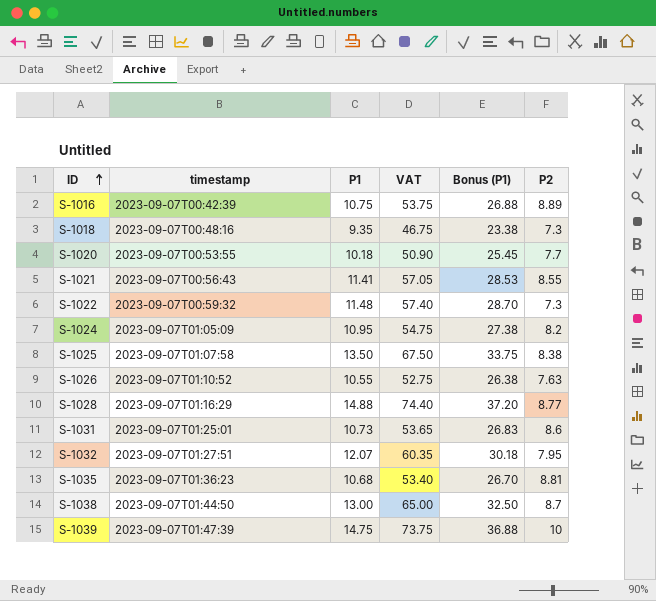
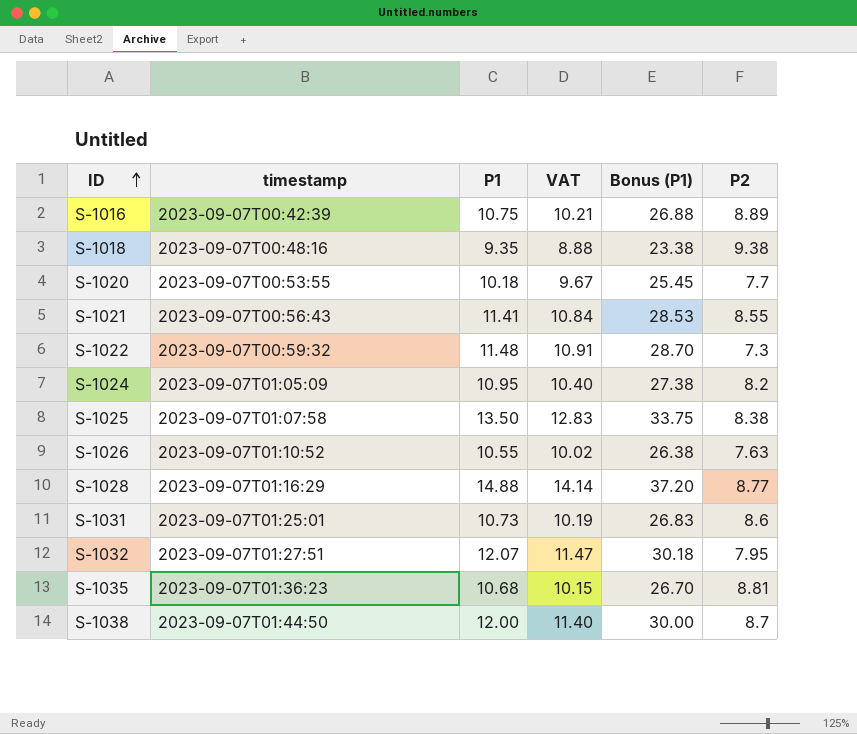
column VAT | formula: [P1] * 5 -> [P1] * 0.95
row S-1039: 2023-09-07T01:47:39 | 14.75 | 73.75 | 36.88 | 10 -> none
S-1018 | P2: 7.3 -> 9.38
S-1038 | P1: 13.00 -> 12.00
S-1038 | Bonus (P1): 32.50 -> 30.00

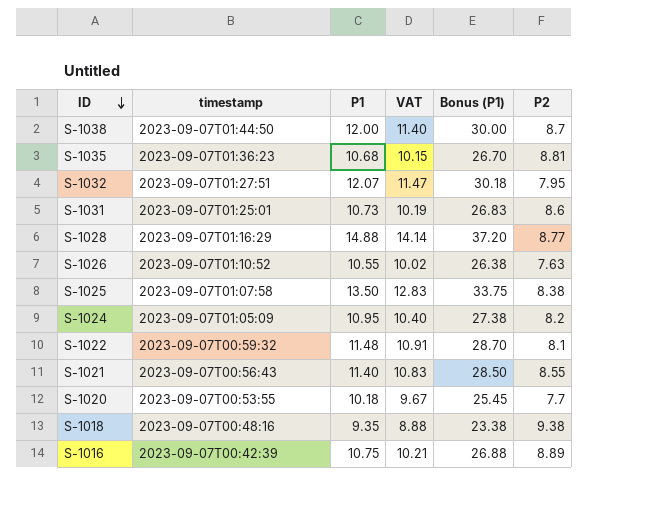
row order: ID ascending -> ID descending
S-1022 | P2: 7.3 -> 8.1
S-1021 | P1: 11.41 -> 11.40
S-1021 | VAT: 10.84 -> 10.83
S-1021 | Bonus (P1): 28.53 -> 28.50

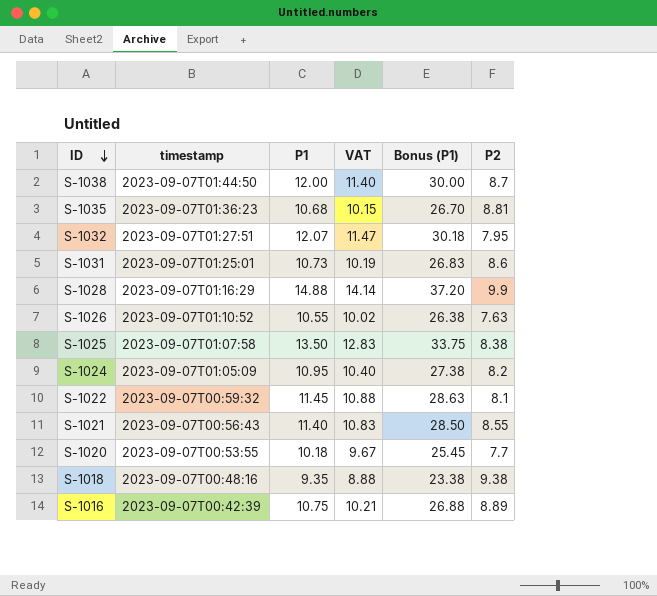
S-1028 | P2: 8.77 -> 9.9
S-1022 | P1: 11.48 -> 11.45
S-1022 | VAT: 10.91 -> 10.88
S-1022 | Bonus (P1): 28.70 -> 28.63

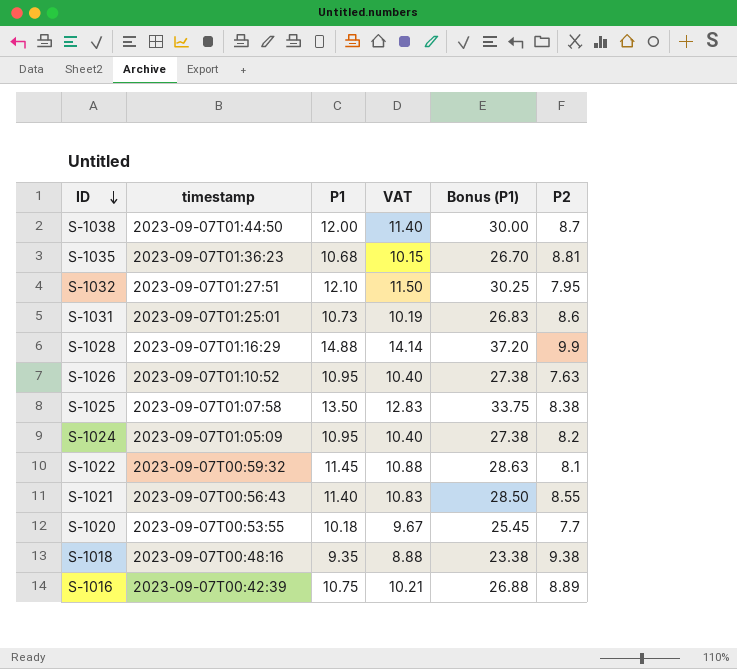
S-1032 | P1: 12.07 -> 12.10
S-1032 | VAT: 11.47 -> 11.50
S-1032 | Bonus (P1): 30.18 -> 30.25
S-1026 | P1: 10.55 -> 10.95
S-1026 | VAT: 10.02 -> 10.40
S-1026 | Bonus (P1): 26.38 -> 27.38

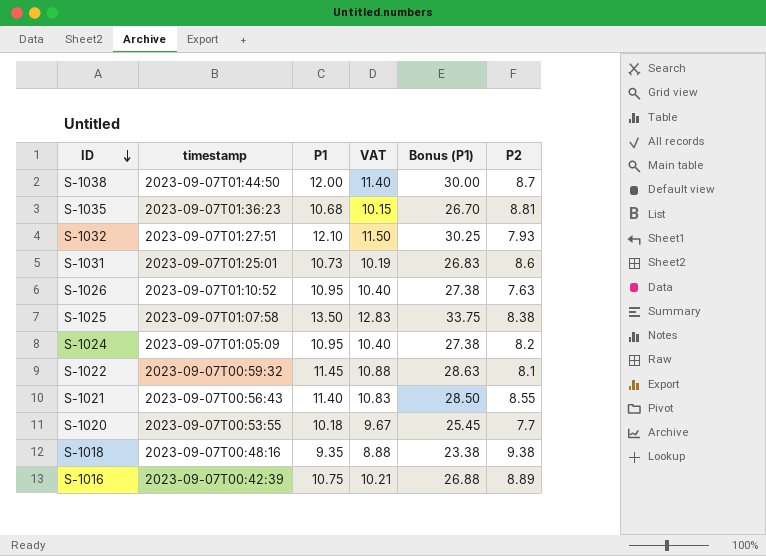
row S-1028: 2023-09-07T01:16:29 | 14.88 | 14.14 | 37.20 | 9.9 -> none
S-1032 | P2: 7.95 -> 7.93

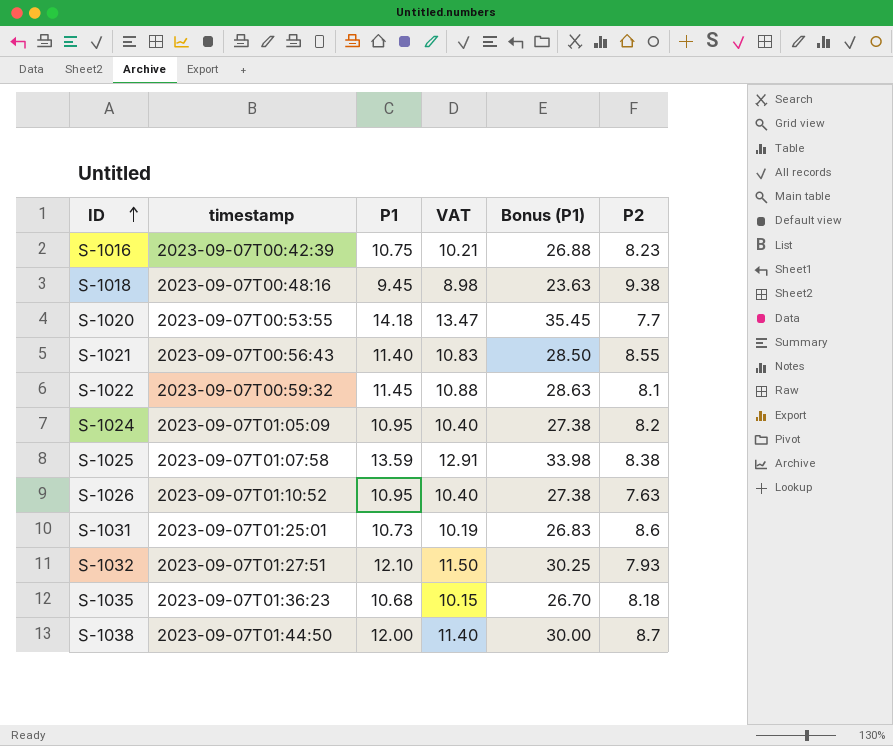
row order: ID descending -> ID ascending
S-1016 | P2: 8.89 -> 8.23
S-1018 | P1: 9.35 -> 9.45
S-1018 | VAT: 8.88 -> 8.98
S-1018 | Bonus (P1): 23.38 -> 23.63
S-1020 | P1: 10.18 -> 14.18
S-1020 | VAT: 9.67 -> 13.47
S-1020 | Bonus (P1): 25.45 -> 35.45
S-1025 | P1: 13.50 -> 13.59
S-1025 | VAT: 12.83 -> 12.91
S-1025 | Bonus (P1): 33.75 -> 33.98
S-1035 | P2: 8.81 -> 8.18

